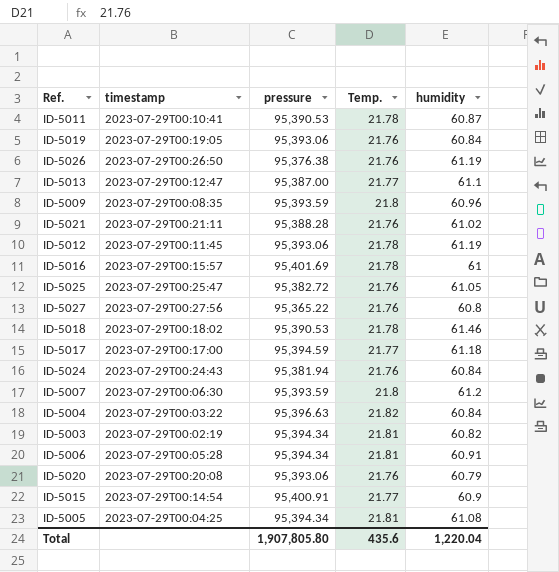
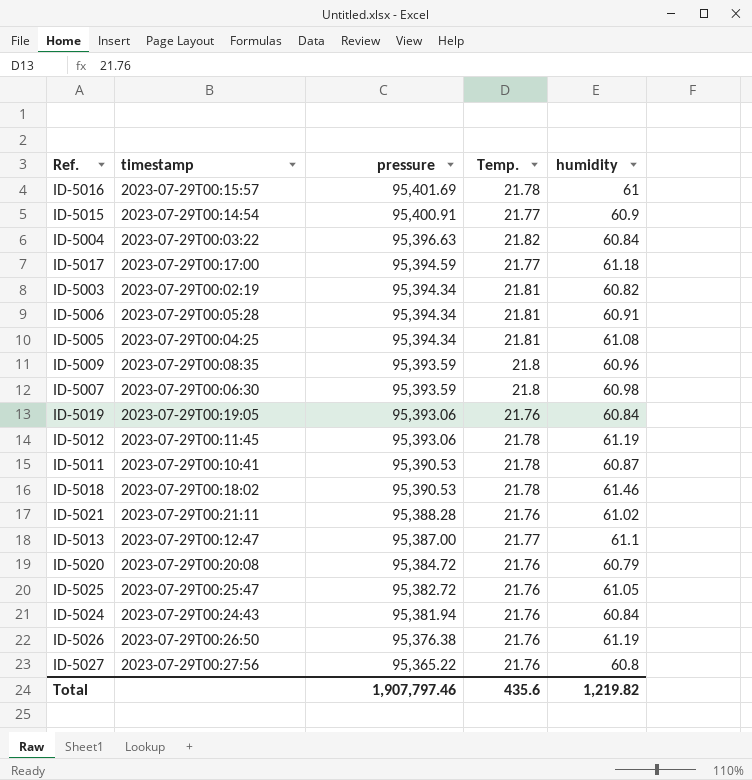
row order: none -> pressure descending
ID-5007 | humidity: 61.2 -> 60.98
ID-5020 | pressure: 95,393.06 -> 95,384.72
Total | pressure: 1,907,805.80 -> 1,907,797.46
Total | humidity: 1,220.04 -> 1,219.82

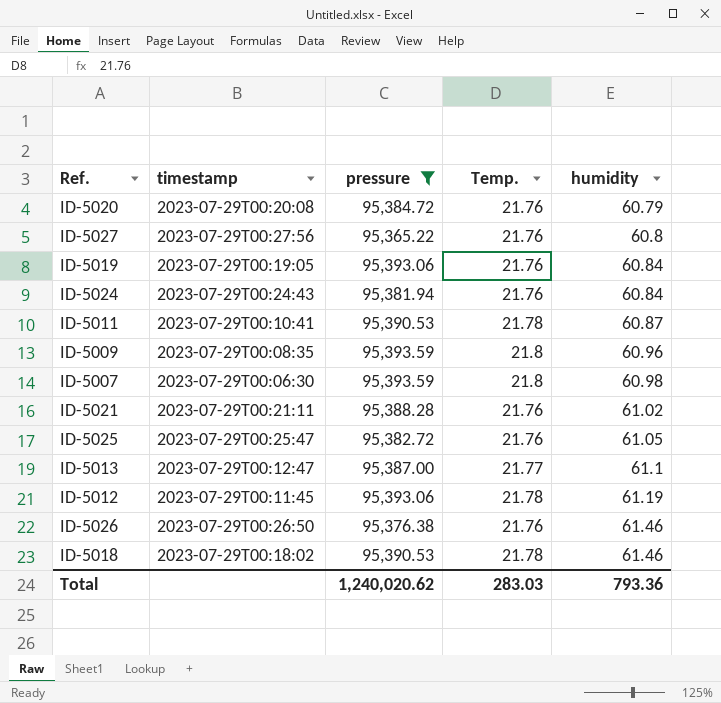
filter: none -> pressure <= 95,393.59
row order: pressure descending -> humidity ascending
ID-5026 | humidity: 61.19 -> 61.46
Total | pressure: 1,907,797.46 -> 1,240,020.62
Total | Temp.: 435.6 -> 283.03
Total | humidity: 1,219.82 -> 793.36

